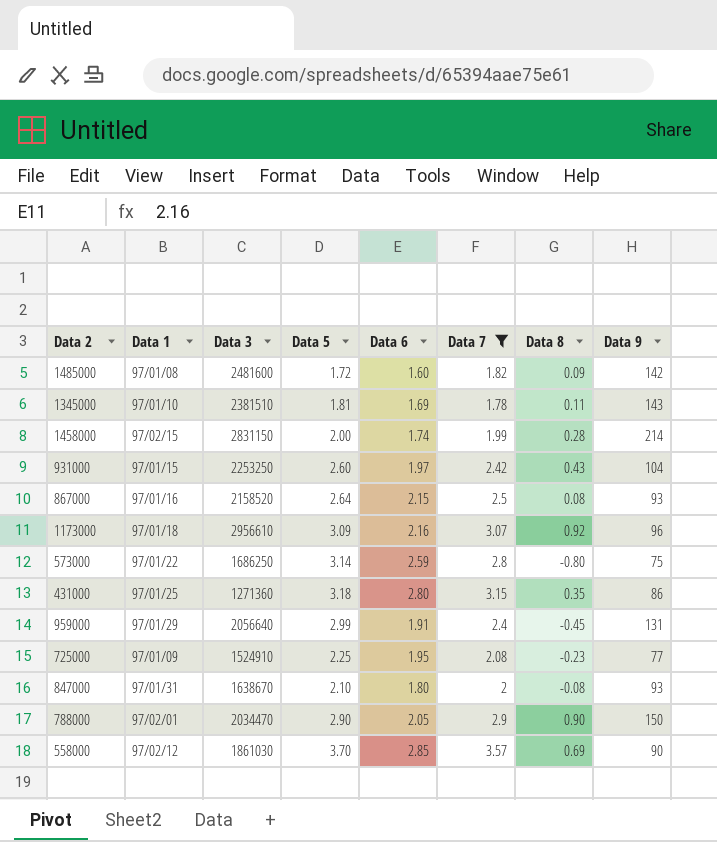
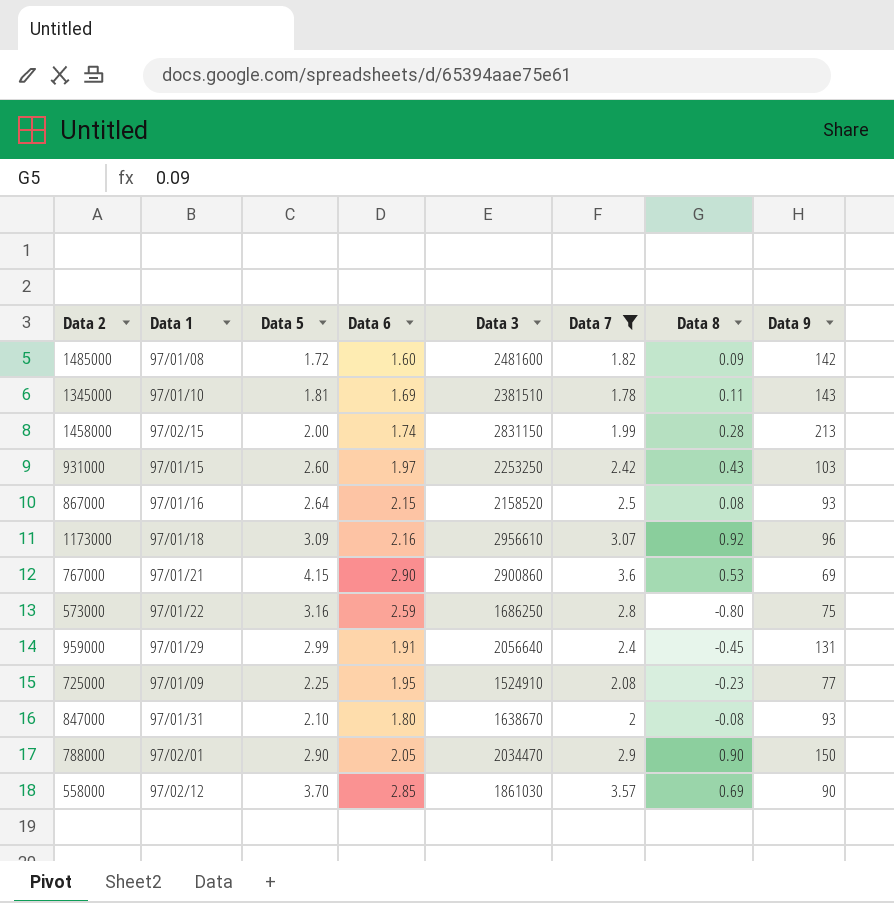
column Data 3 | position: 3 -> 5
row 431000: 97/01/25 | 1271360 | 3.18 | 2.80 | 3.15 | 0.35 | 86 -> none
1458000 | Data 9: 214 -> 213
931000 | Data 9: 104 -> 103
row 767000: none -> 97/01/21 | 4.15 | 2.90 | 2900860 | 3.6 | 0.53 | 69
573000 | Data 5: 3.14 -> 3.16

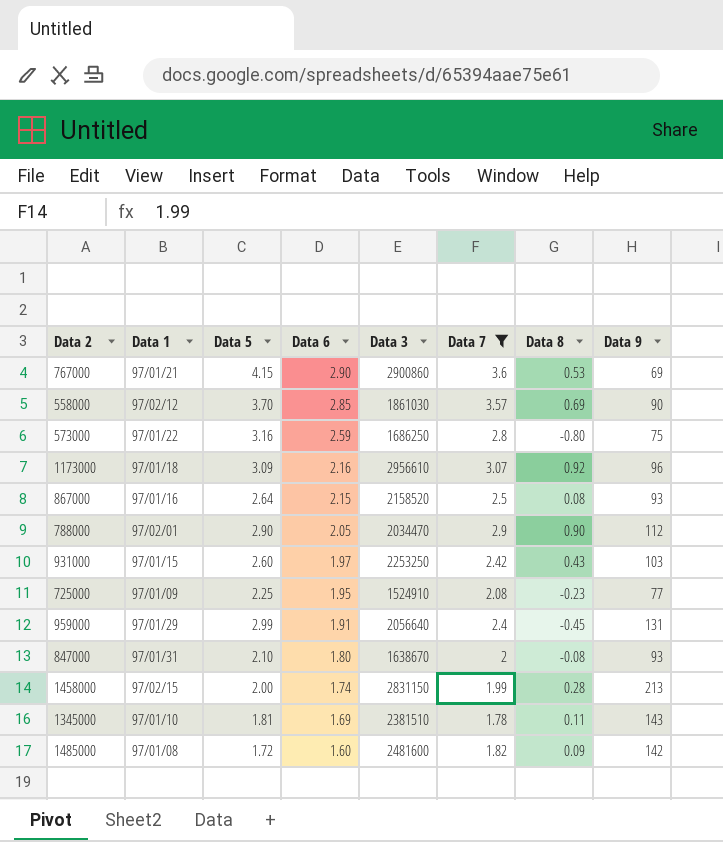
row order: none -> Data 6 descending
788000 | Data 9: 150 -> 112

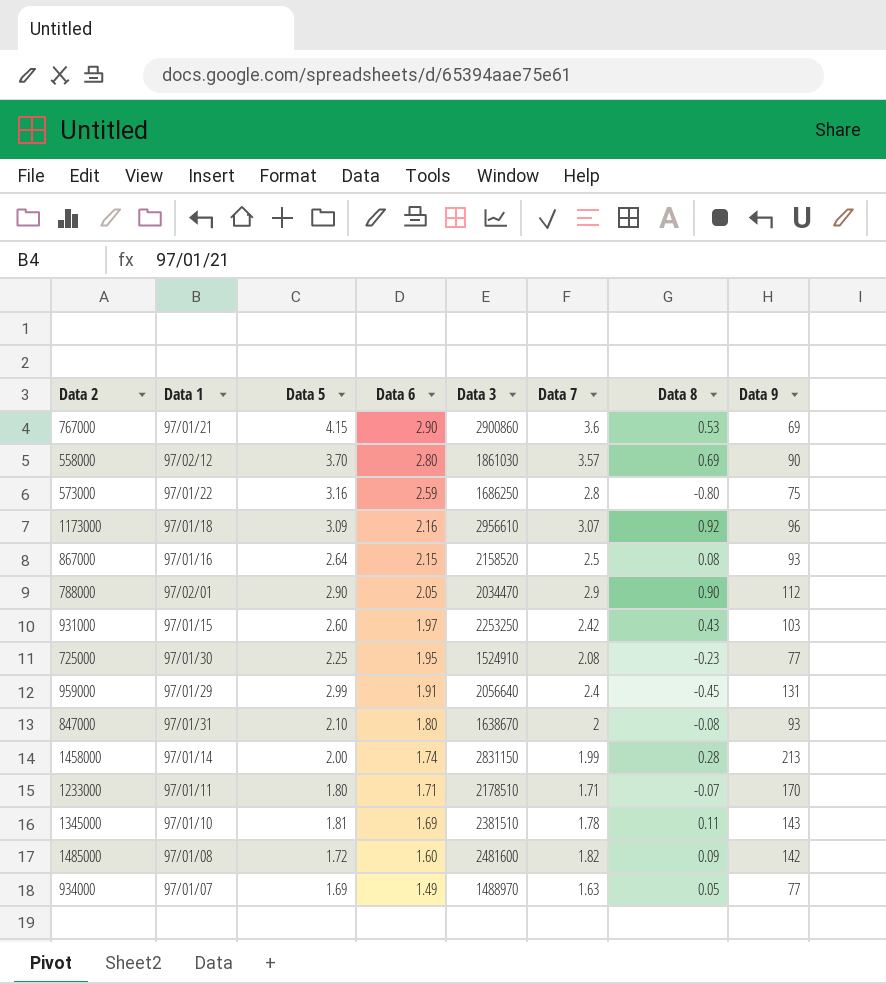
filter: Data 7 >= 1.78 -> none
558000 | Data 6: 2.85 -> 2.80
725000 | Data 1: 97/01/09 -> 97/01/30
1458000 | Data 1: 97/02/15 -> 97/01/14

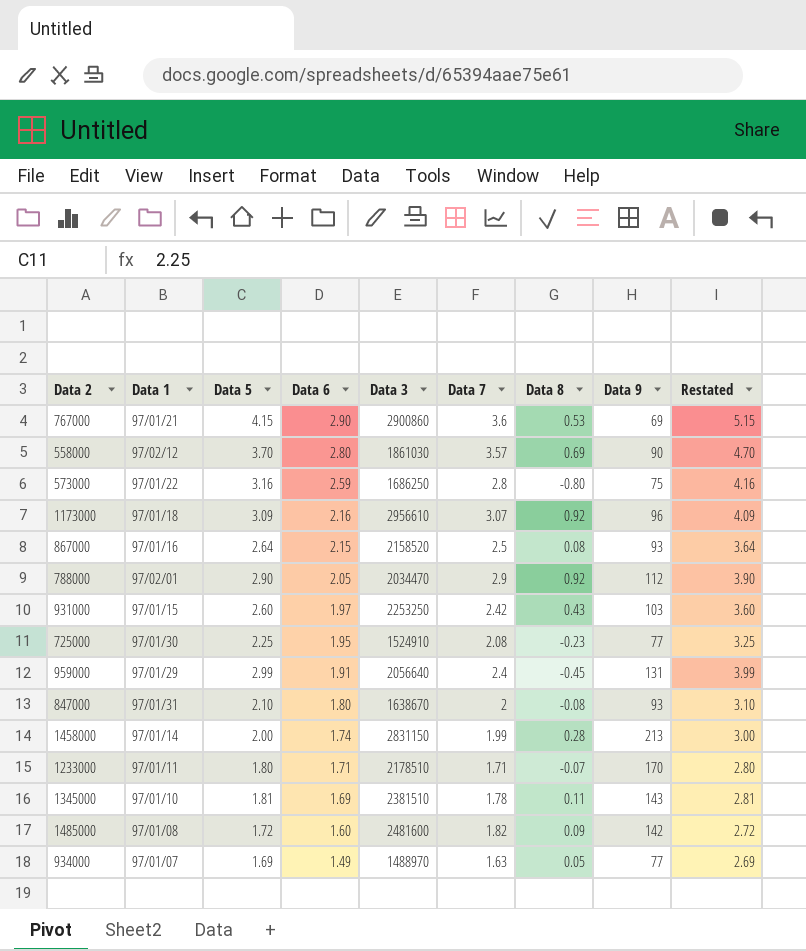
column Restated | formula: none -> [Data 5] + 1
788000 | Data 8: 0.90 -> 0.92

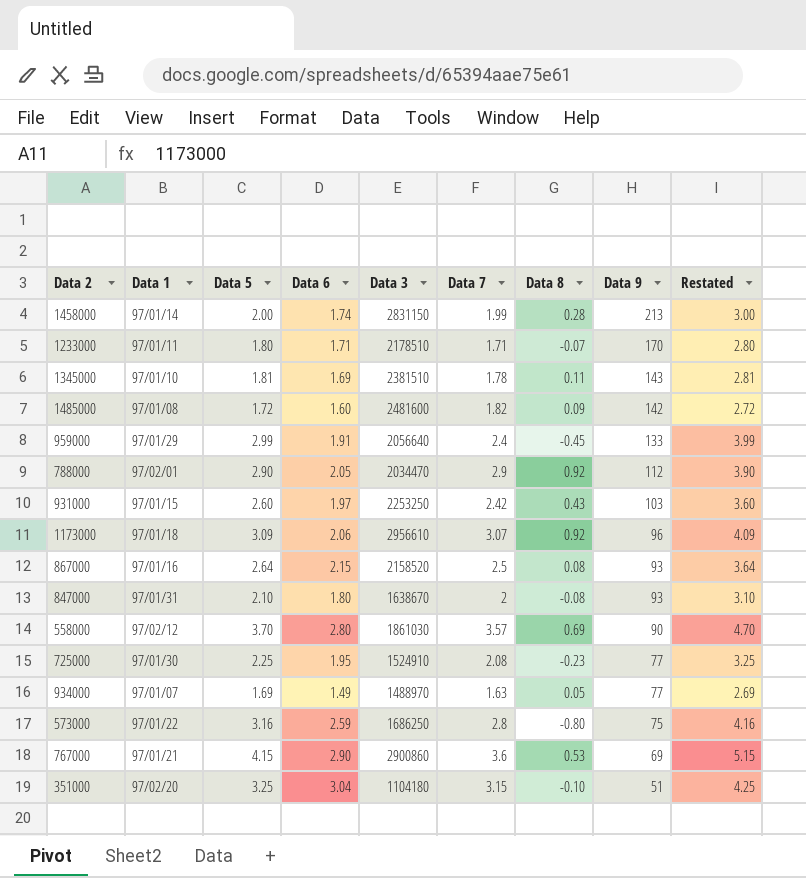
row order: Data 6 descending -> Data 9 descending
959000 | Data 9: 131 -> 133
1173000 | Data 6: 2.16 -> 2.06
row 351000: none -> 97/02/20 | 3.25 | 3.04 | 1104180 | 3.15 | -0.10 | 51 | 4.25

